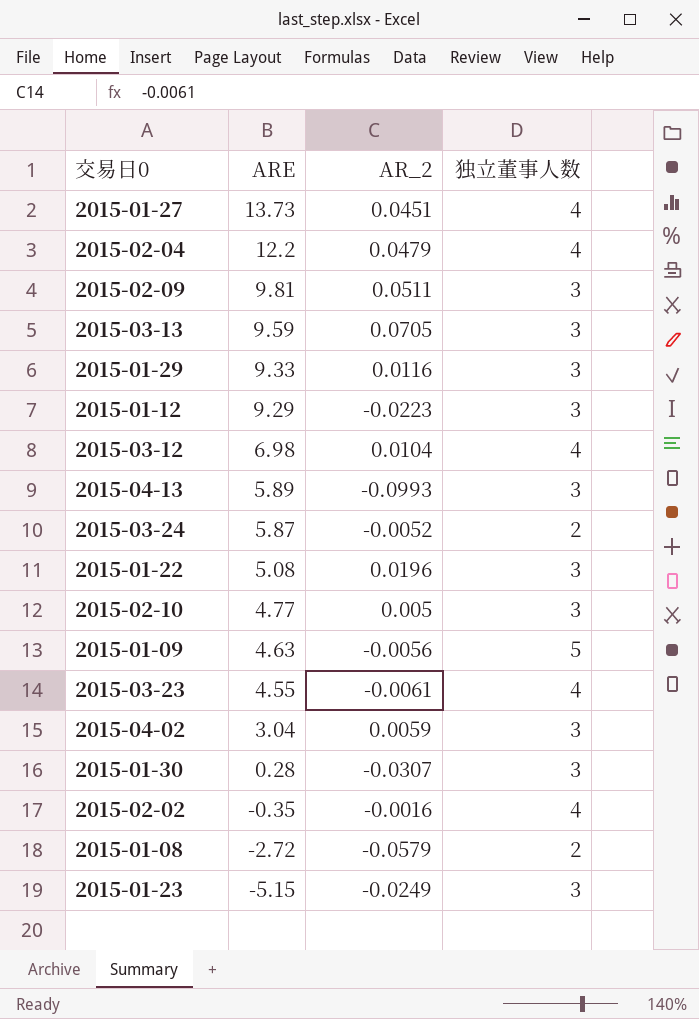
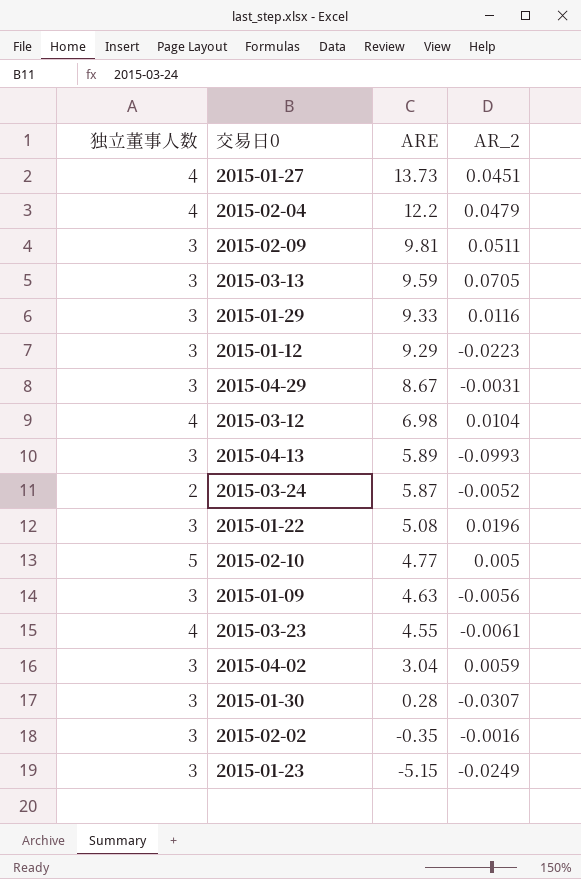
column 独立董事人数 | position: 4 -> 1
row 2015-01-08: -2.72 | -0.0579 | 2 -> none
row 2015-04-29: none -> 3 | 8.67 | -0.0031
2015-02-10 | 独立董事人数: 3 -> 5
2015-01-09 | 独立董事人数: 5 -> 3
2015-02-02 | 独立董事人数: 4 -> 3

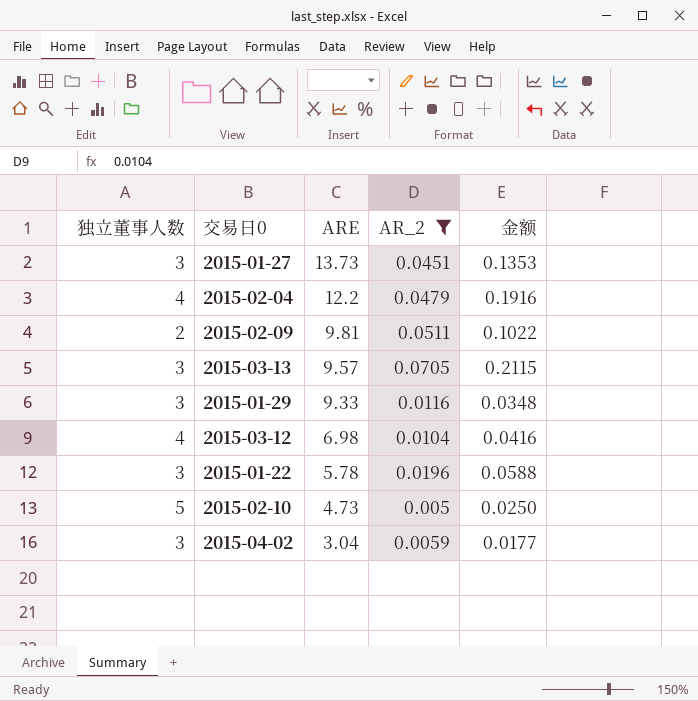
filter: none -> AR_2 >= 0.005
column 金额 | formula: none -> [独立董事人数] * [AR_2]
2015-01-27 | 独立董事人数: 4 -> 3
2015-02-09 | 独立董事人数: 3 -> 2
2015-03-13 | ARE: 9.59 -> 9.57
2015-01-22 | ARE: 5.08 -> 5.78
2015-02-10 | ARE: 4.77 -> 4.73

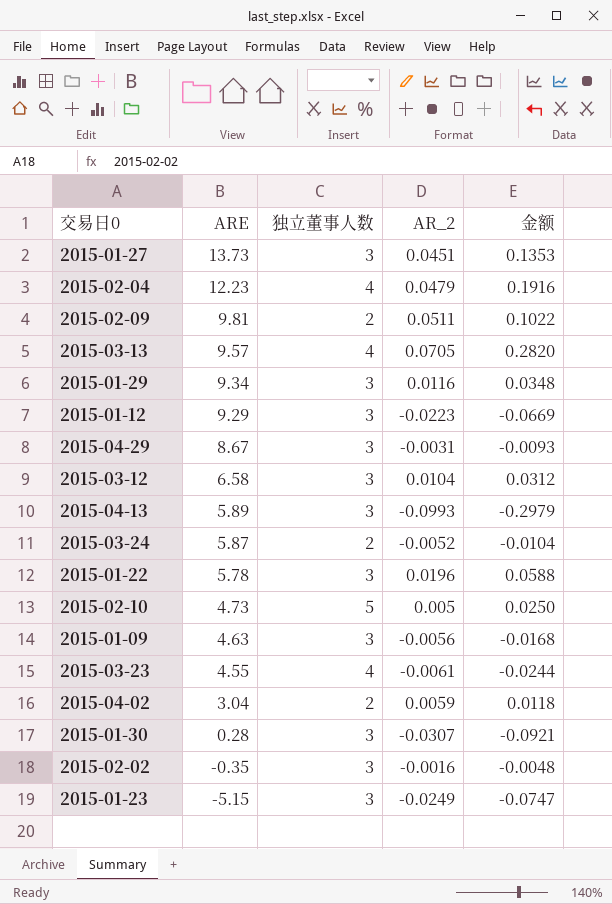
filter: AR_2 >= 0.005 -> none
column 独立董事人数 | position: 1 -> 3
2015-02-04 | ARE: 12.2 -> 12.23
2015-03-13 | 独立董事人数: 3 -> 4
2015-03-13 | 金额: 0.2115 -> 0.2820
2015-01-29 | ARE: 9.33 -> 9.34
2015-03-12 | ARE: 6.98 -> 6.58
2015-03-12 | 独立董事人数: 4 -> 3
2015-03-12 | 金额: 0.0416 -> 0.0312
2015-04-02 | 独立董事人数: 3 -> 2
2015-04-02 | 金额: 0.0177 -> 0.0118

